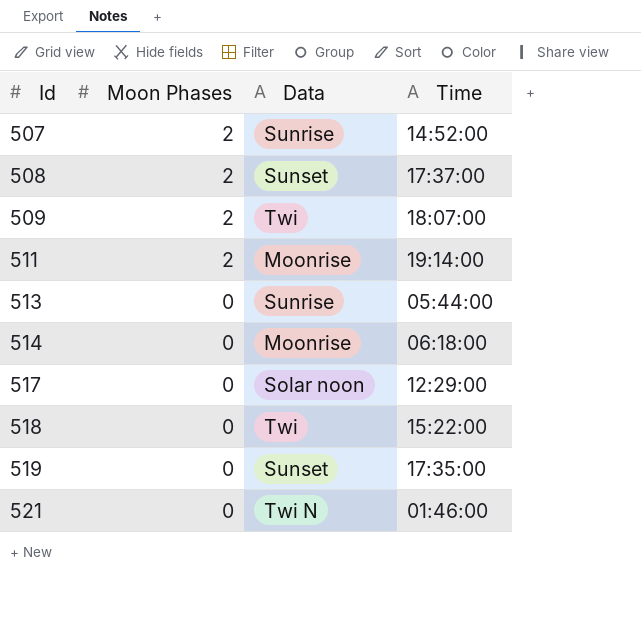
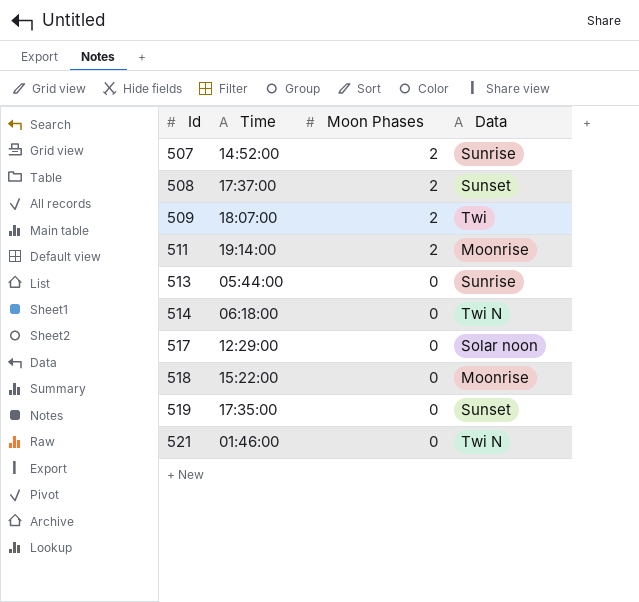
column Time | position: 4 -> 2
514 | Data: Moonrise -> Twi N
518 | Data: Twi -> Moonrise

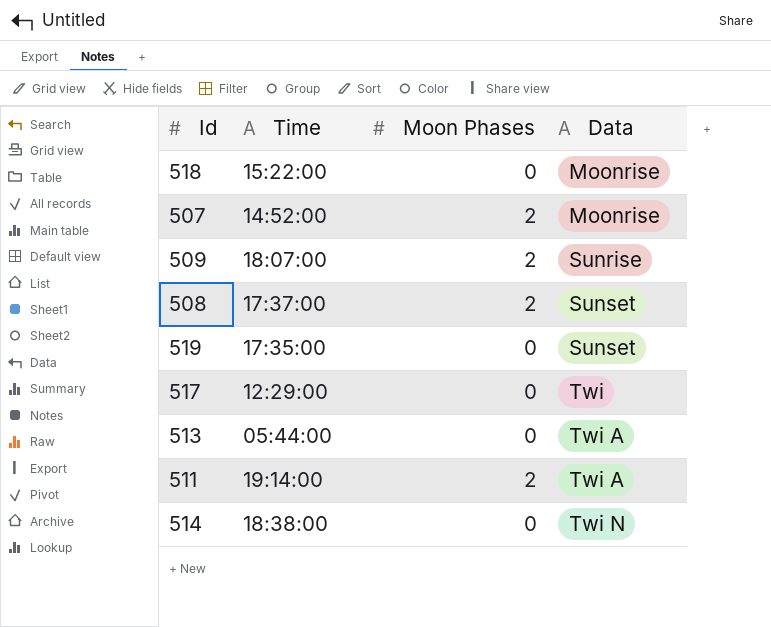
row order: Id ascending -> Data ascending
row 521: 01:46:00 | 0 | Twi N -> none
507 | Data: Sunrise -> Moonrise
509 | Data: Twi -> Sunrise
517 | Data: Solar noon -> Twi
513 | Data: Sunrise -> Twi A
511 | Data: Moonrise -> Twi A
514 | Time: 06:18:00 -> 18:38:00

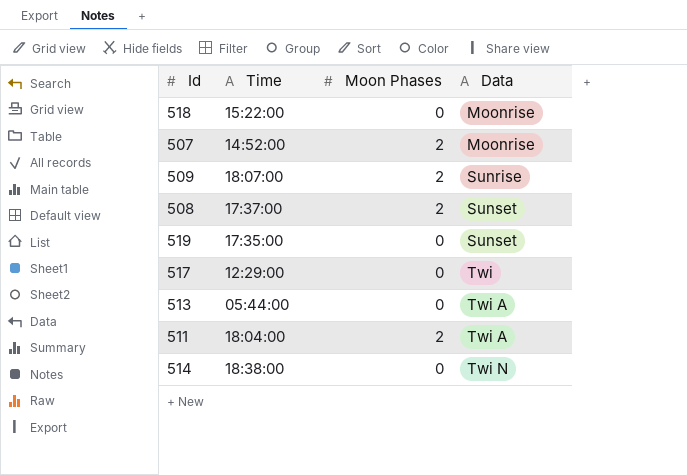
511 | Time: 19:14:00 -> 18:04:00

